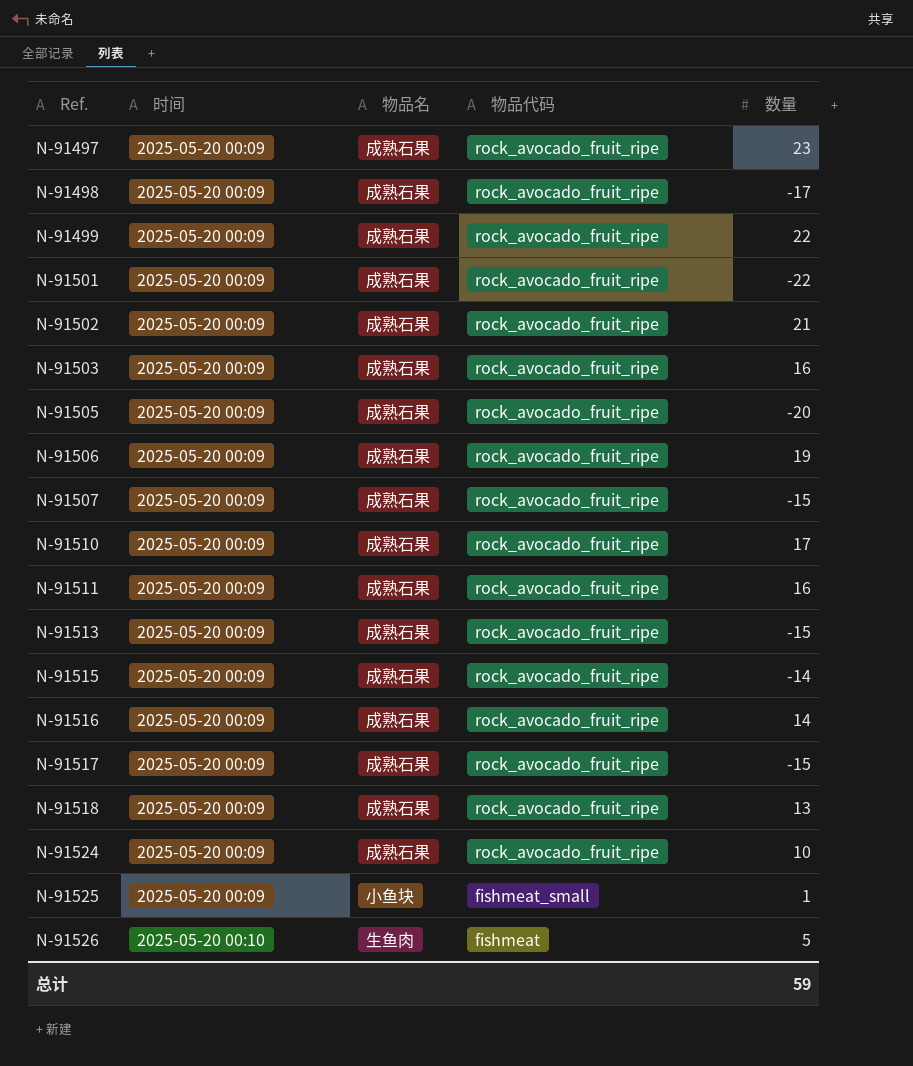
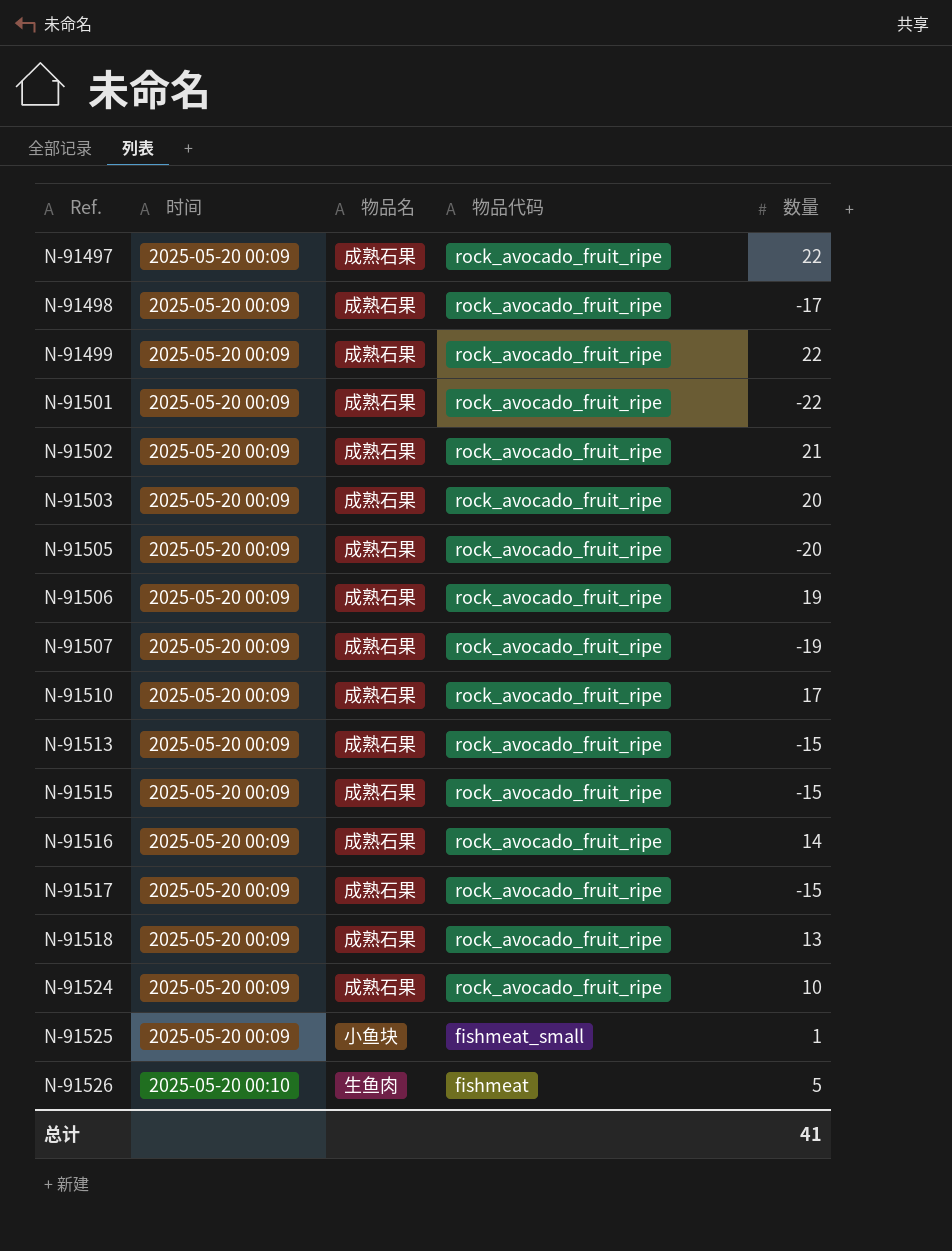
row N-91511: 2025-05-20 00:09 | 成熟石果 | rock_avocado_fruit_ripe | 16 -> none
N-91497 | 数量: 23 -> 22
N-91503 | 数量: 16 -> 20
N-91507 | 数量: -15 -> -19
N-91515 | 数量: -14 -> -15
总计 | 数量: 59 -> 41

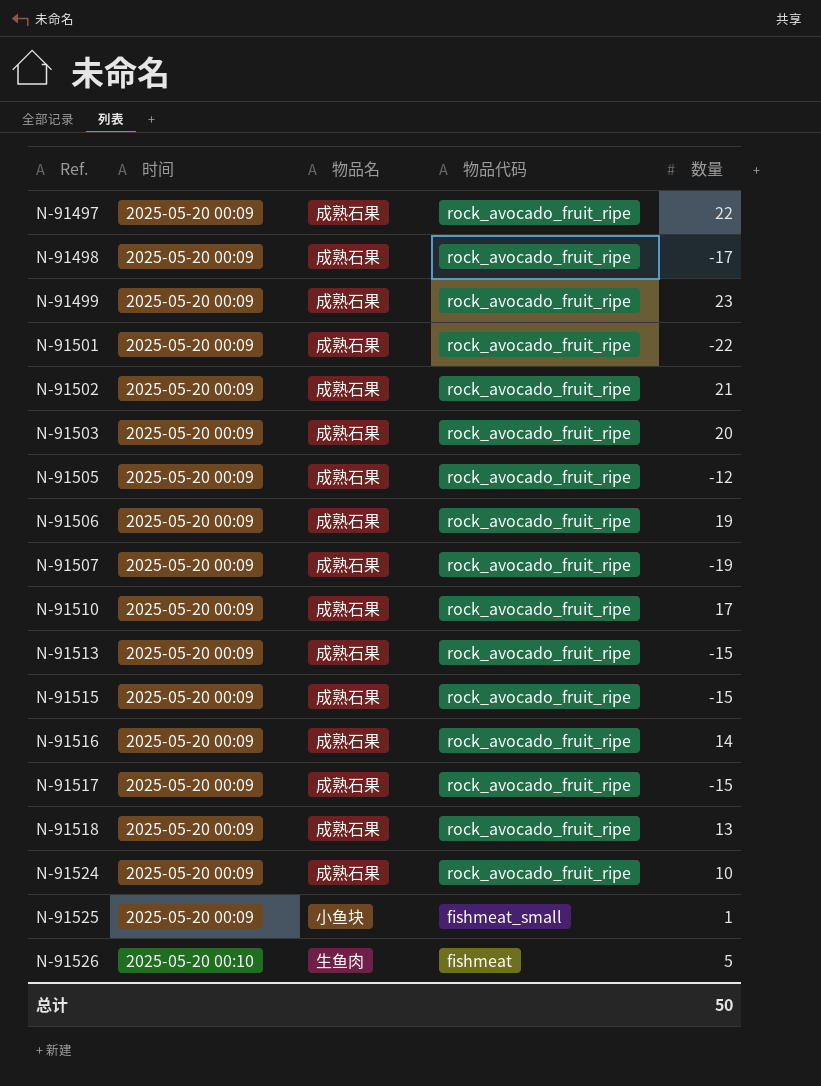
N-91499 | 数量: 22 -> 23
N-91505 | 数量: -20 -> -12
总计 | 数量: 41 -> 50

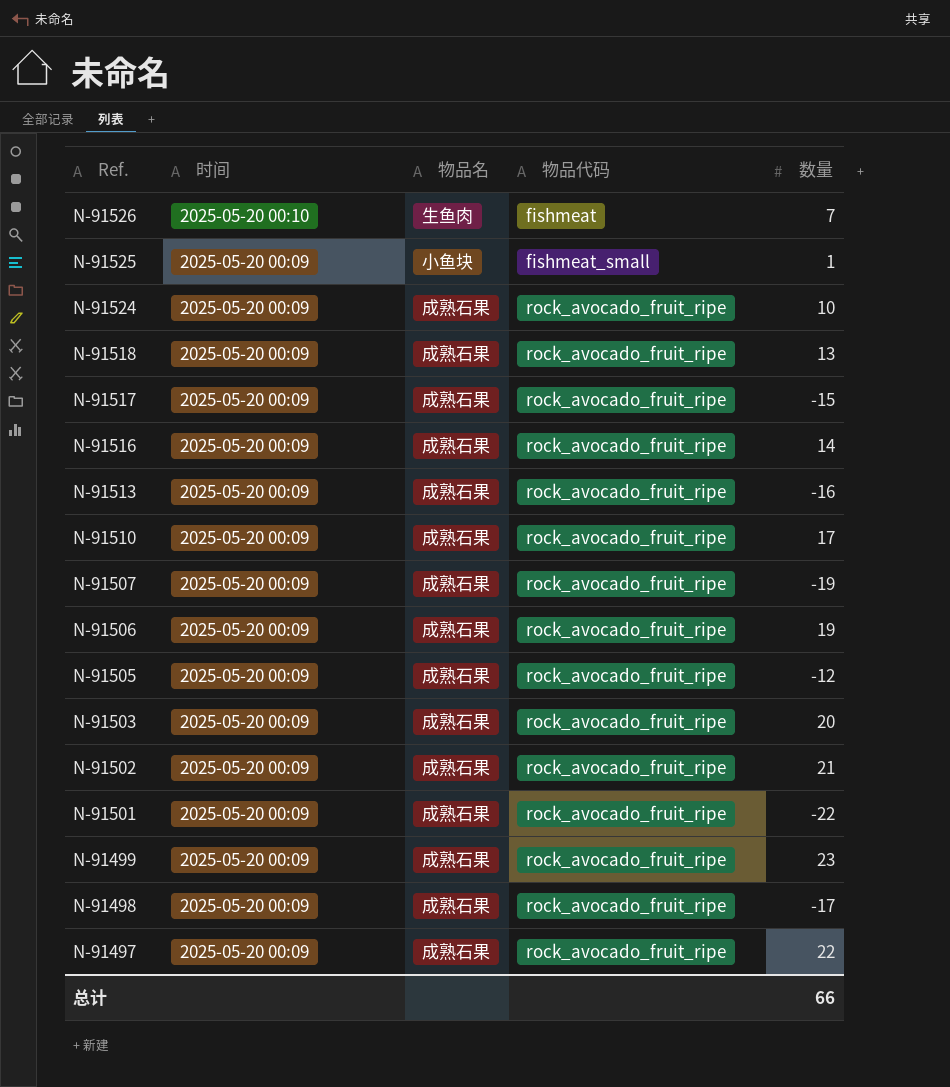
row order: Ref. ascending -> Ref. descending
row N-91515: 2025-05-20 00:09 | 成熟石果 | rock_avocado_fruit_ripe | -15 -> none
N-91526 | 数量: 5 -> 7
N-91513 | 数量: -15 -> -16
总计 | 数量: 50 -> 66

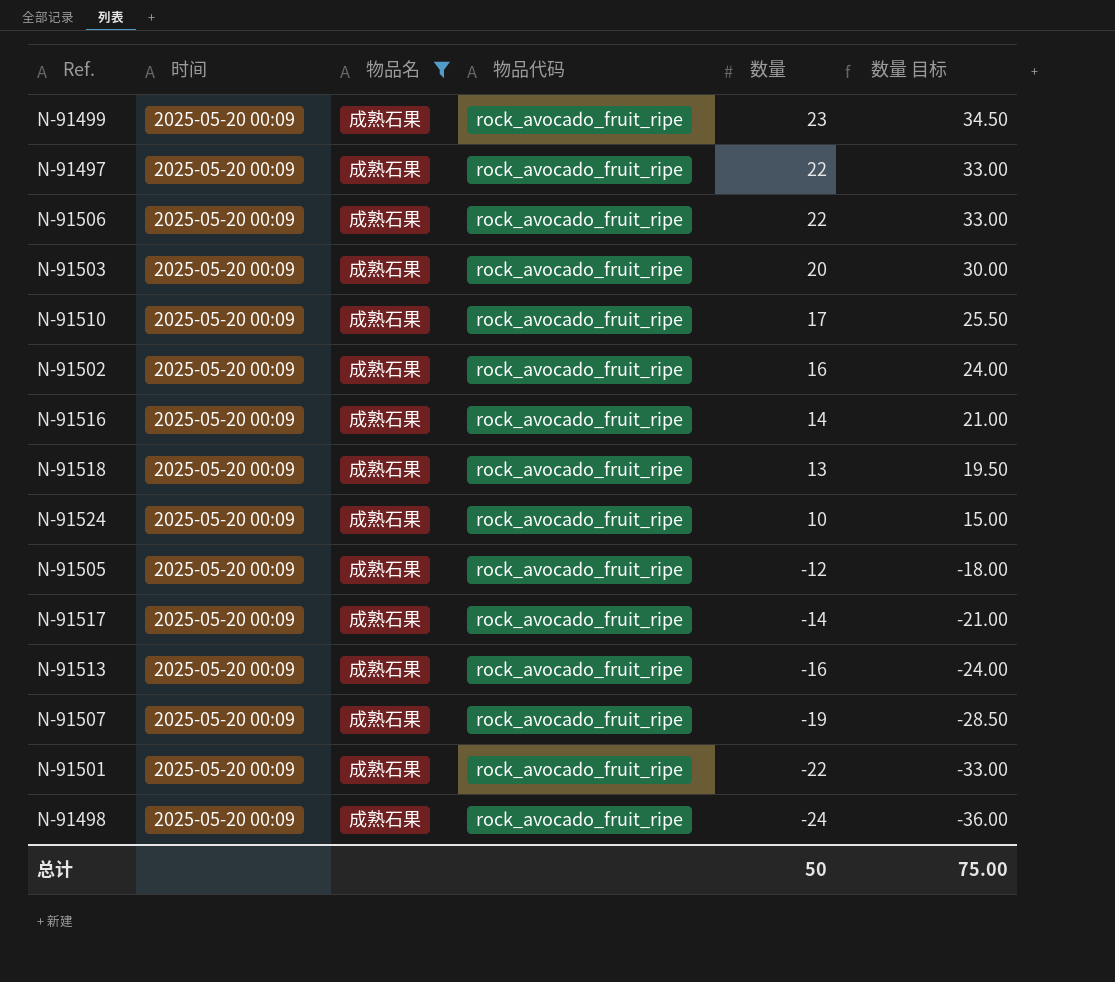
filter: none -> 物品名 = 成熟石果
row order: Ref. descending -> 数量 descending
column 数量 目标 | formula: none -> [数量] * 1.5
N-91506 | 数量: 19 -> 22
N-91502 | 数量: 21 -> 16
N-91517 | 数量: -15 -> -14
N-91498 | 数量: -17 -> -24
总计 | 数量: 66 -> 50

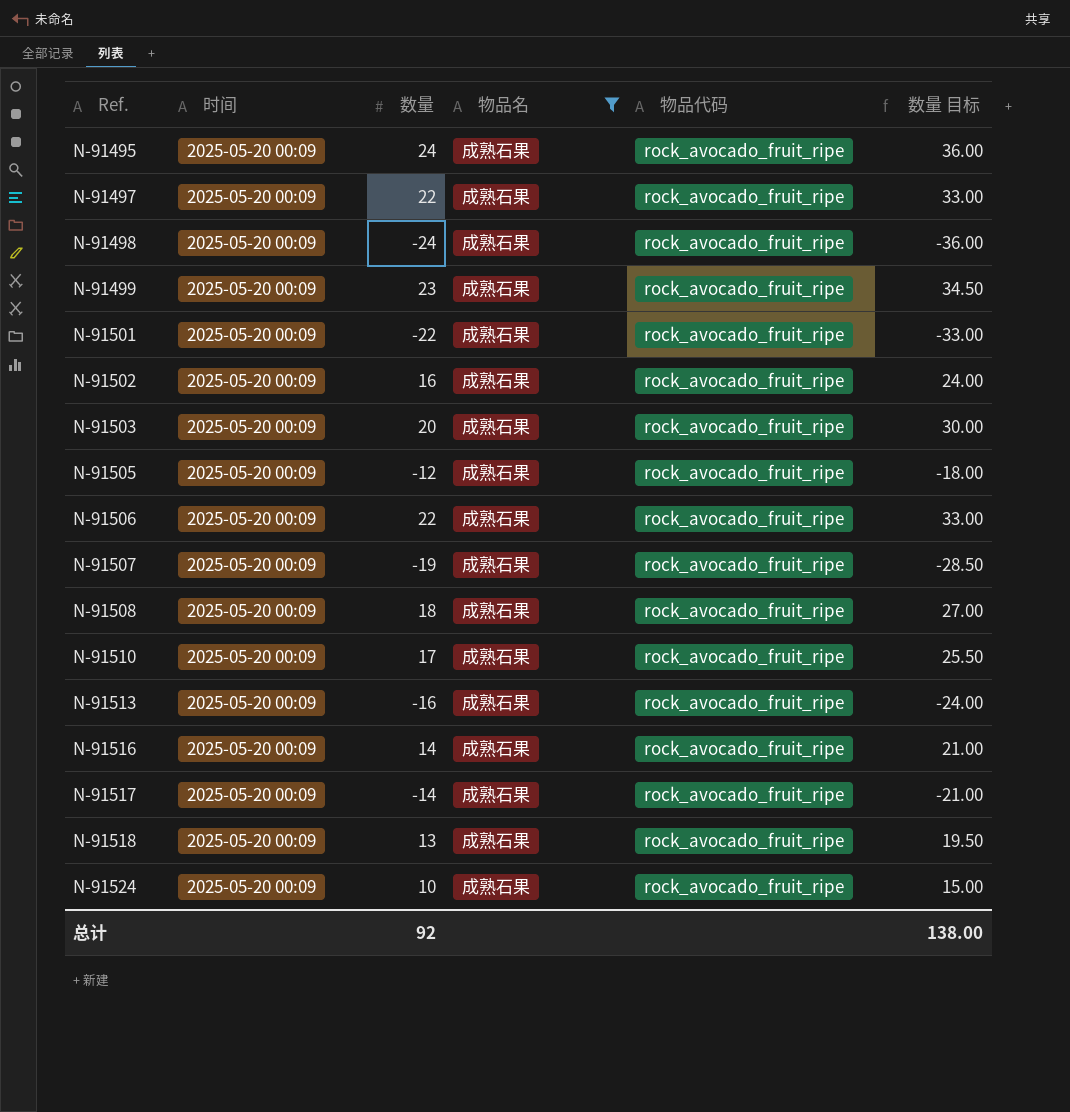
row order: 数量 descending -> Ref. ascending
column 数量 | position: 5 -> 3
row N-91495: none -> 2025-05-20 00:09 | 24 | 成熟石果 | rock_avocado_fruit_ripe | 36.00
row N-91508: none -> 2025-05-20 00:09 | 18 | 成熟石果 | rock_avocado_fruit_ripe | 27.00
总计 | 数量: 50 -> 92
总计 | 数量 目标: 75.00 -> 138.00

